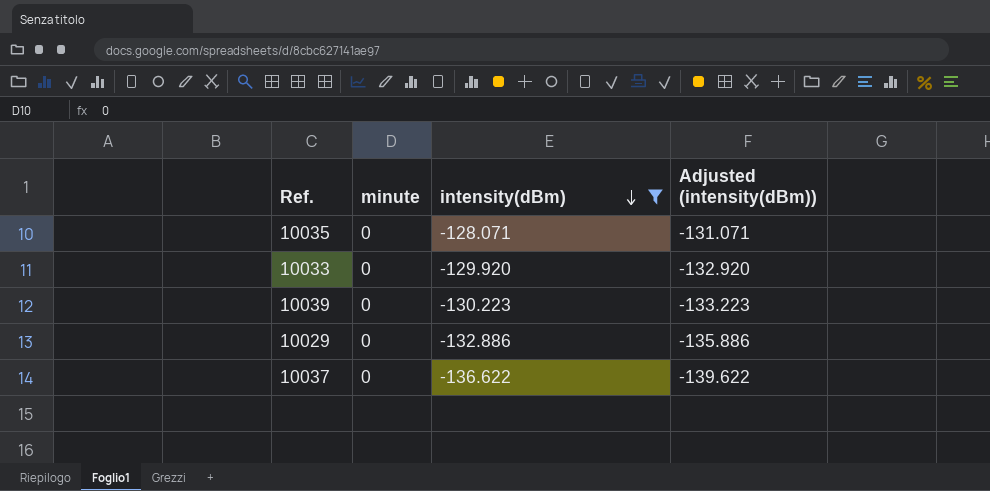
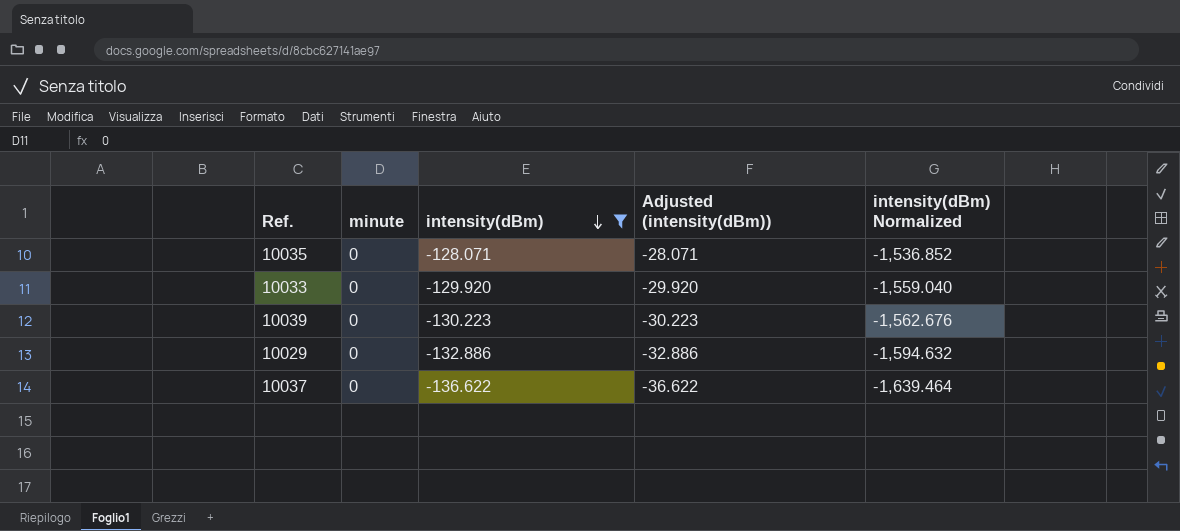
column Adjusted (intensity(dBm)) | formula: [intensity(dBm)] - 3 -> [intensity(dBm)] + 100
column intensity(dBm) Normalized | formula: none -> [intensity(dBm)] * 12

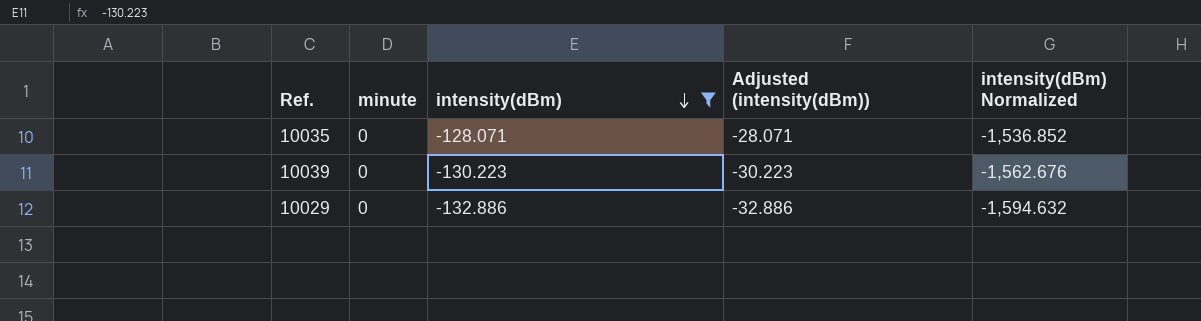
row 10033: 0 | -129.920 | -29.920 | -1,559.040 -> none
row 10037: 0 | -136.622 | -36.622 | -1,639.464 -> none

